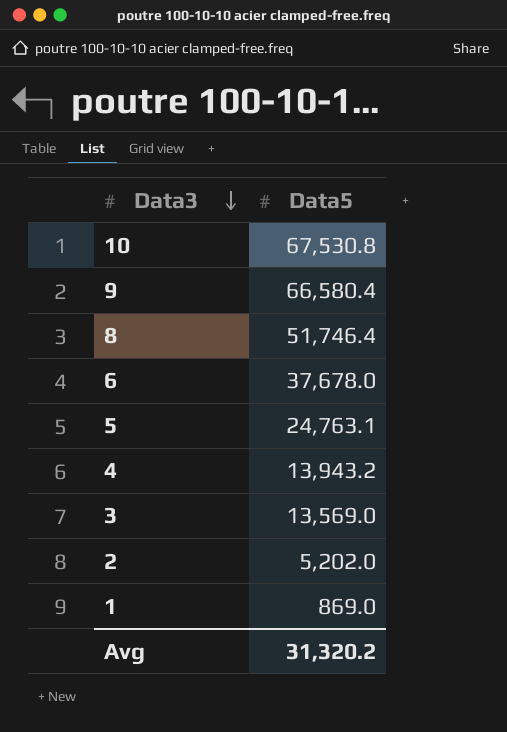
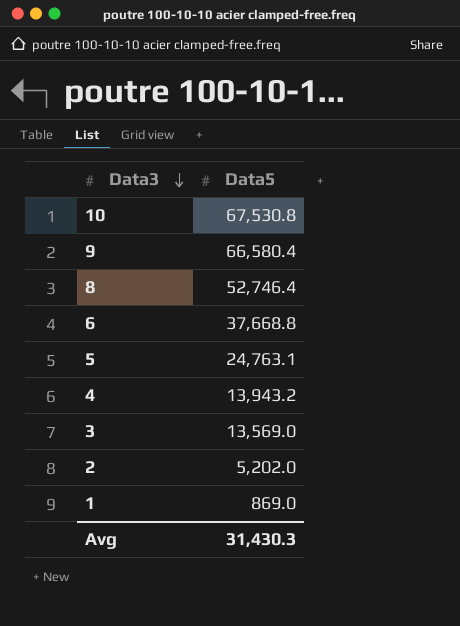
8 | Data5: 51,746.4 -> 52,746.4
6 | Data5: 37,678.0 -> 37,668.8
Avg | Data5: 31,320.2 -> 31,430.3

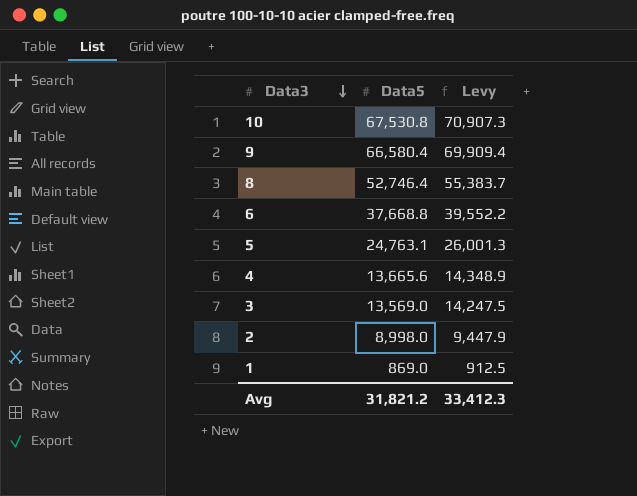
column Levy | formula: none -> [Data5] * 1.05
4 | Data5: 13,943.2 -> 13,665.6
2 | Data5: 5,202.0 -> 8,998.0
Avg | Data5: 31,430.3 -> 31,821.2

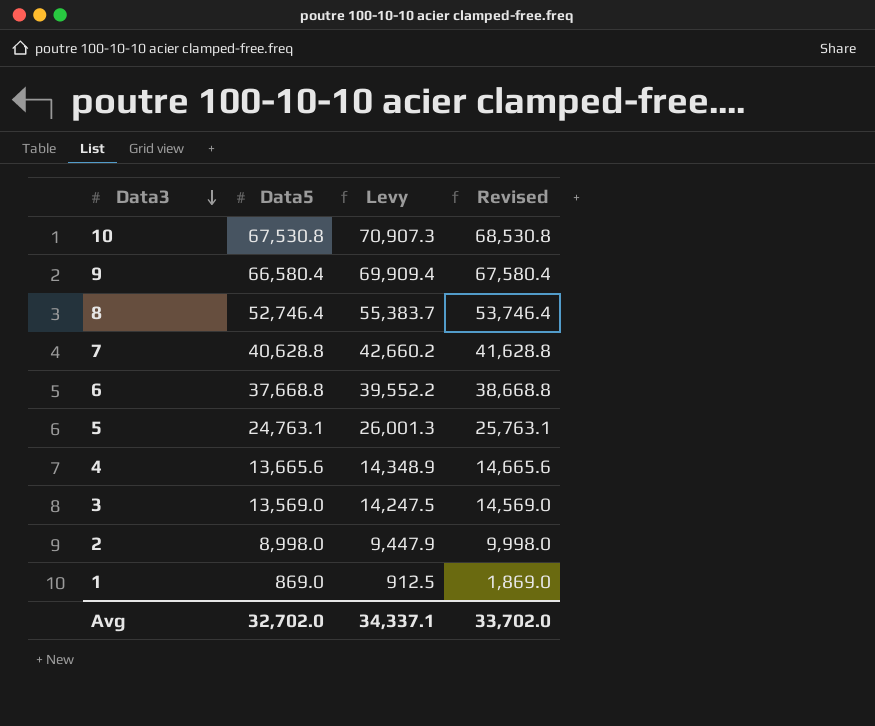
column Revised | formula: none -> [Data5] + 1000
row 7: none -> 40,628.8 | 42,660.2 | 41,628.8
Avg | Data5: 31,821.2 -> 32,702.0
Avg | Levy: 33,412.3 -> 34,337.1

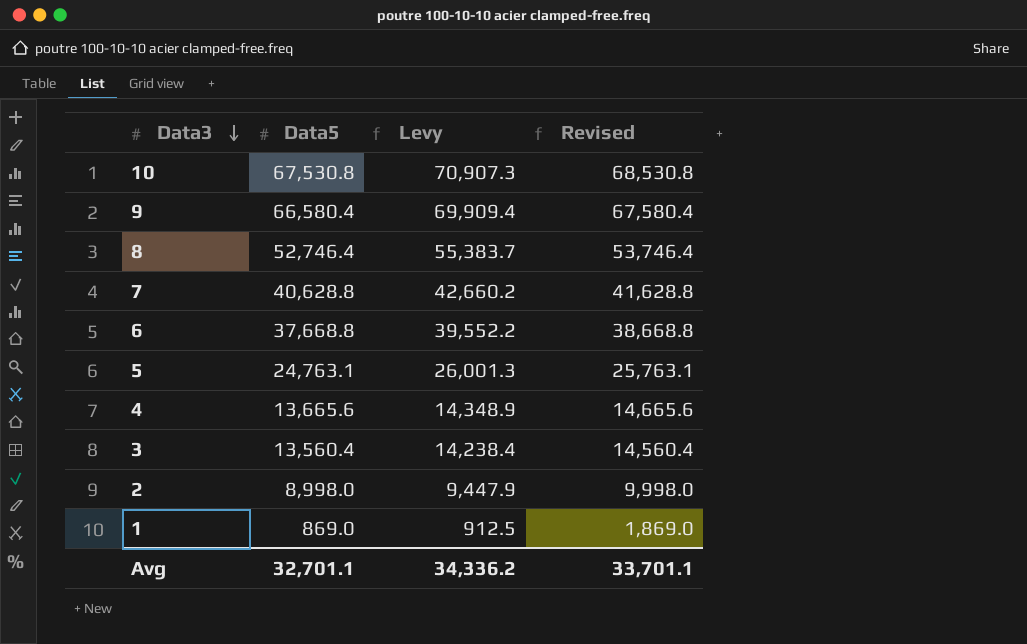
3 | Data5: 13,569.0 -> 13,560.4
3 | Levy: 14,247.5 -> 14,238.4
3 | Revised: 14,569.0 -> 14,560.4
Avg | Data5: 32,702.0 -> 32,701.1
Avg | Levy: 34,337.1 -> 34,336.2
Avg | Revised: 33,702.0 -> 33,701.1

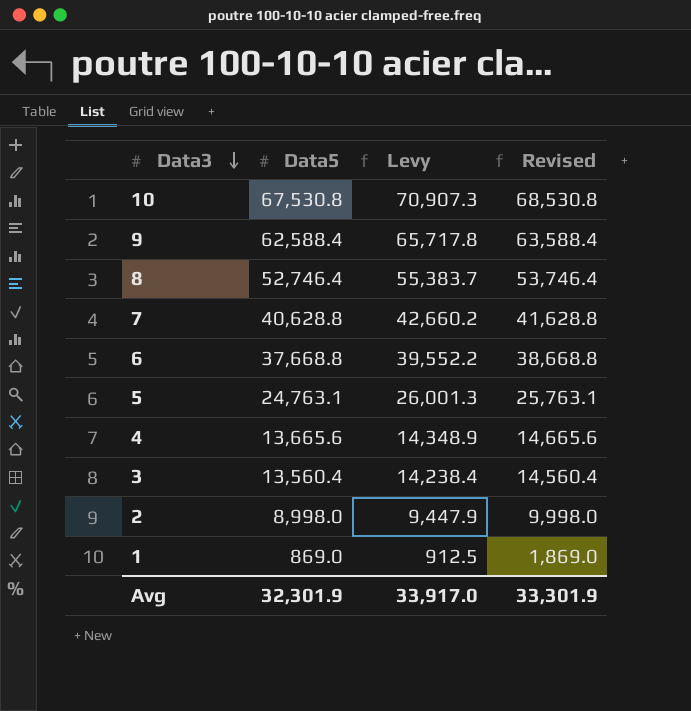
9 | Data5: 66,580.4 -> 62,588.4
9 | Levy: 69,909.4 -> 65,717.8
9 | Revised: 67,580.4 -> 63,588.4
Avg | Data5: 32,701.1 -> 32,301.9
Avg | Levy: 34,336.2 -> 33,917.0
Avg | Revised: 33,701.1 -> 33,301.9

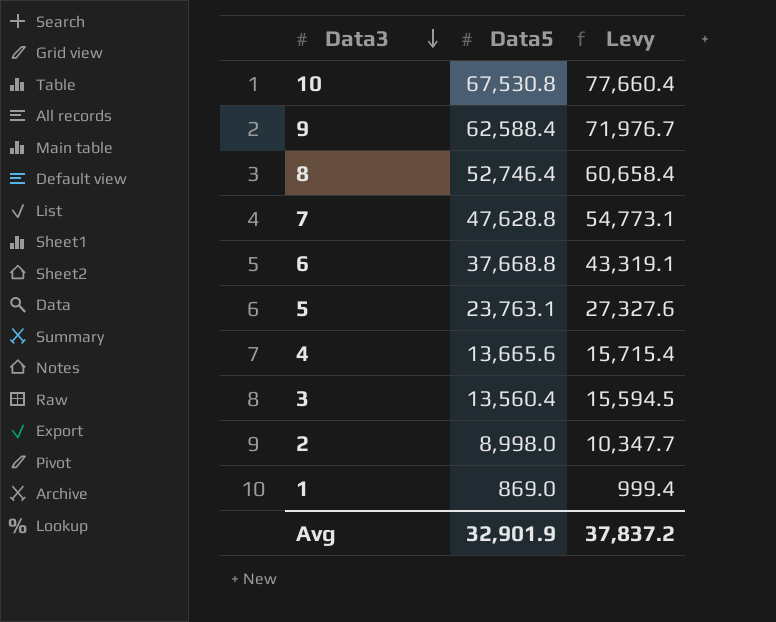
column Revised | formula: [Data5] + 1000 -> none
column Levy | formula: [Data5] * 1.05 -> [Data5] * 1.15
7 | Data5: 40,628.8 -> 47,628.8
5 | Data5: 24,763.1 -> 23,763.1
Avg | Data5: 32,301.9 -> 32,901.9
Avg | Levy: 33,917.0 -> 37,837.2

